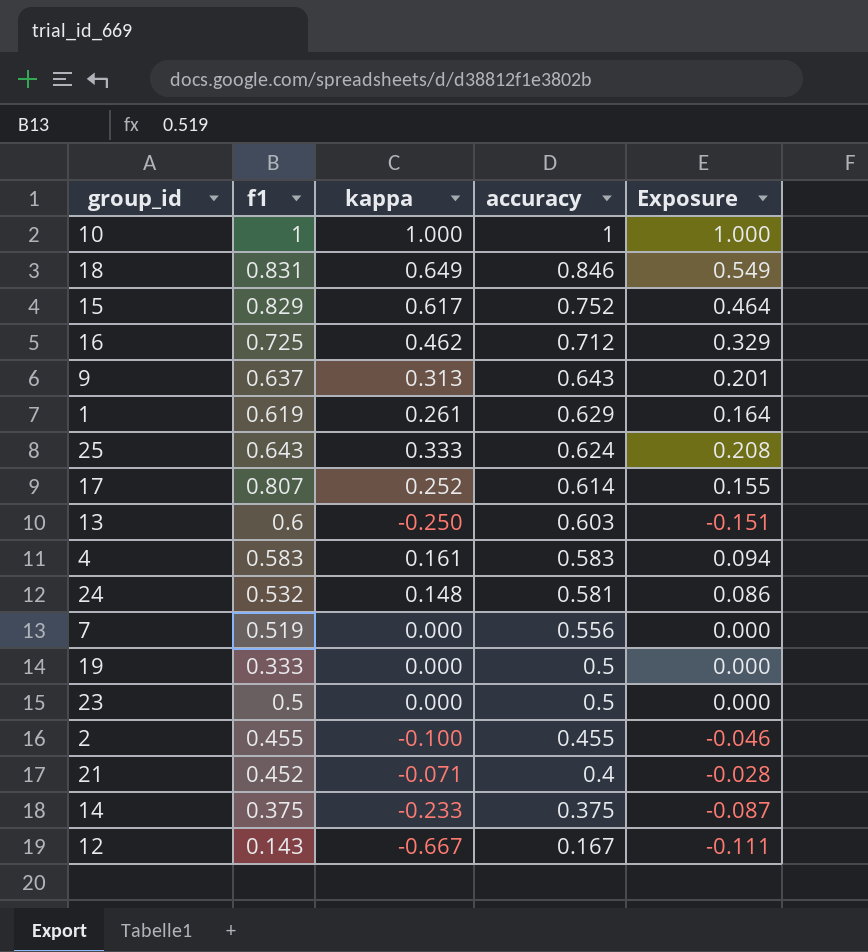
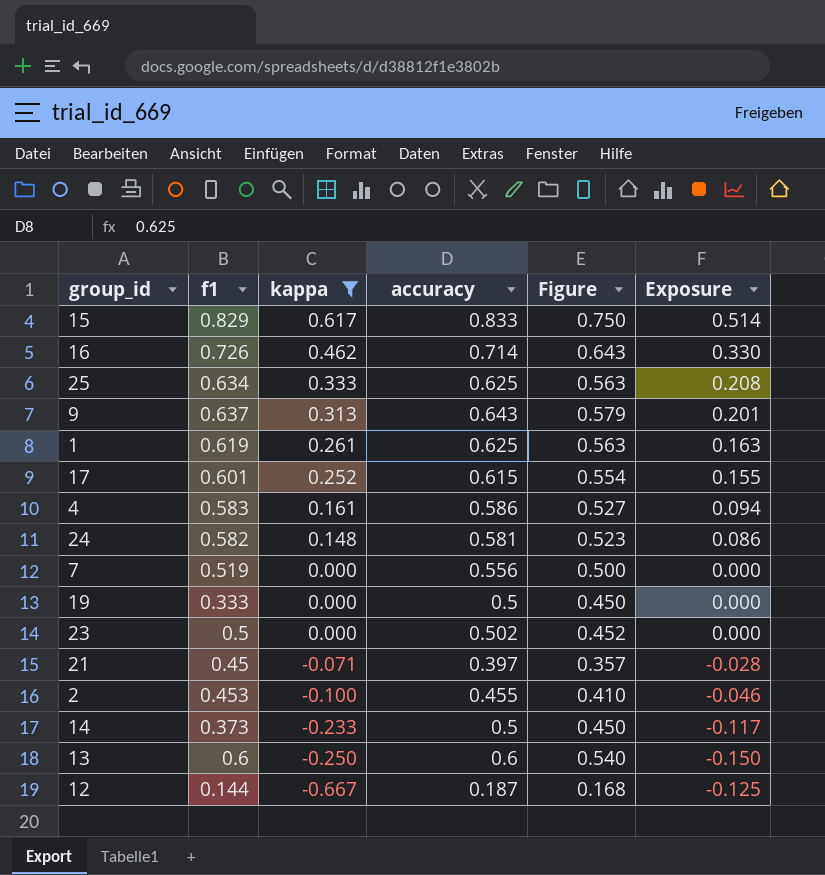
filter: none -> kappa <= 0.617
row order: accuracy descending -> kappa descending
column Figure | formula: none -> [accuracy] * 0.9
15 | accuracy: 0.752 -> 0.833
15 | Exposure: 0.464 -> 0.514
16 | f1: 0.725 -> 0.726
16 | accuracy: 0.712 -> 0.714
16 | Exposure: 0.329 -> 0.330
25 | f1: 0.643 -> 0.634
25 | accuracy: 0.624 -> 0.625
1 | accuracy: 0.629 -> 0.625
1 | Exposure: 0.164 -> 0.163
17 | f1: 0.807 -> 0.601
17 | accuracy: 0.614 -> 0.615
4 | accuracy: 0.583 -> 0.586
24 | f1: 0.532 -> 0.582
23 | accuracy: 0.5 -> 0.502
21 | f1: 0.452 -> 0.45
21 | accuracy: 0.4 -> 0.397
2 | f1: 0.455 -> 0.453
14 | f1: 0.375 -> 0.373
14 | accuracy: 0.375 -> 0.5
14 | Exposure: -0.087 -> -0.117
13 | accuracy: 0.603 -> 0.6
13 | Exposure: -0.151 -> -0.150
12 | f1: 0.143 -> 0.144
12 | accuracy: 0.167 -> 0.187
12 | Exposure: -0.111 -> -0.125

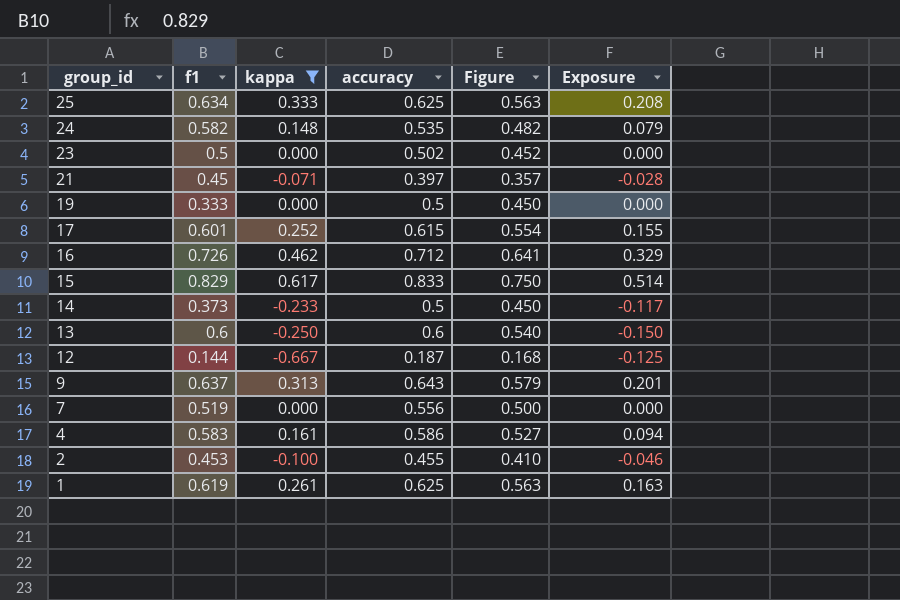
row order: kappa descending -> group_id descending
24 | accuracy: 0.581 -> 0.535
24 | Figure: 0.523 -> 0.482
24 | Exposure: 0.086 -> 0.079
16 | accuracy: 0.714 -> 0.712
16 | Figure: 0.643 -> 0.641
16 | Exposure: 0.330 -> 0.329

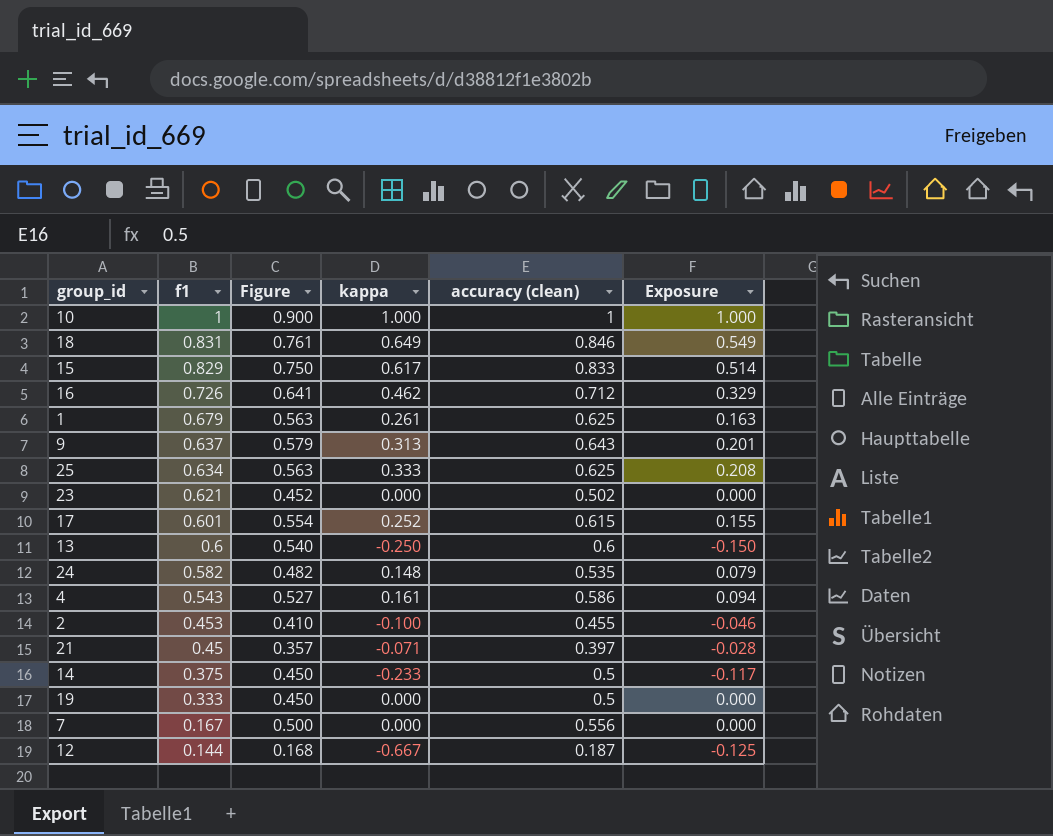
filter: kappa <= 0.617 -> none
row order: group_id descending -> f1 descending
column Figure | position: 5 -> 3
column name: accuracy -> accuracy (clean)
1 | f1: 0.619 -> 0.679
23 | f1: 0.5 -> 0.621
4 | f1: 0.583 -> 0.543
14 | f1: 0.373 -> 0.375
7 | f1: 0.519 -> 0.167

